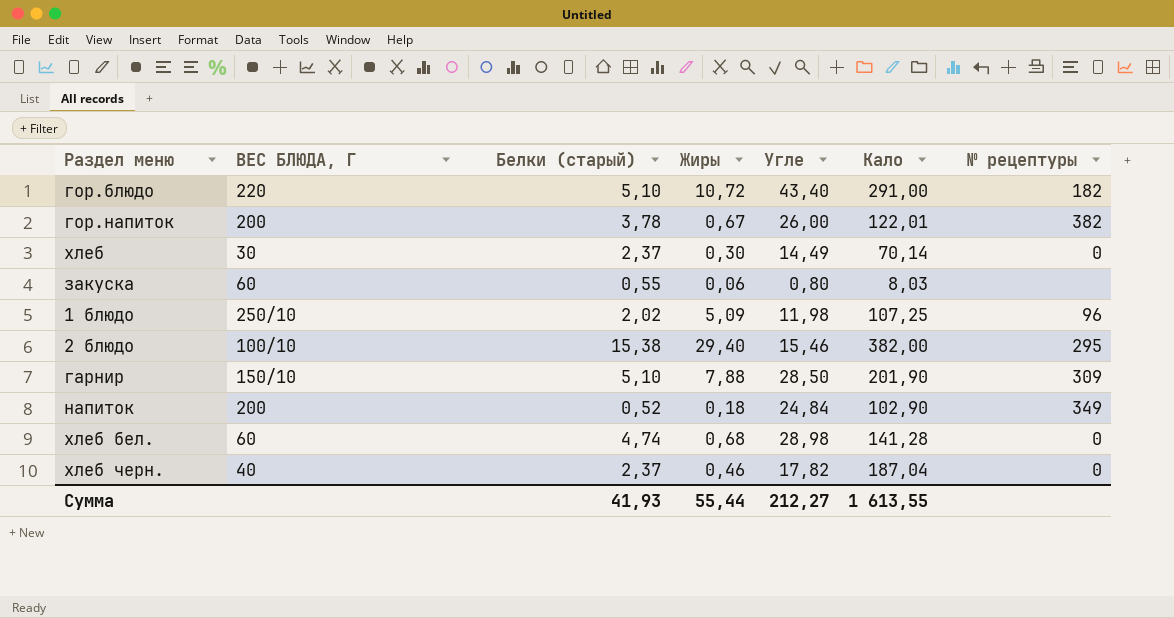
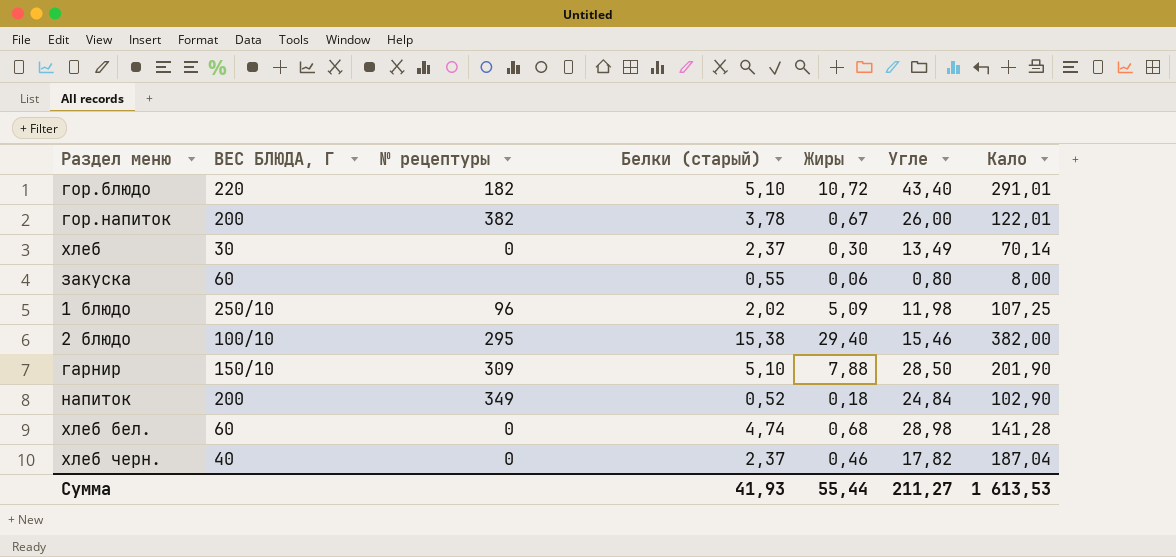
column № рецептуры | position: 7 -> 3
гор.блюдо | Кало: 291,00 -> 291,01
хлеб | Угле: 14,49 -> 13,49
закуска | Кало: 8,03 -> 8,00
Сумма | Угле: 212,27 -> 211,27
Сумма | Кало: 1 613,55 -> 1 613,53

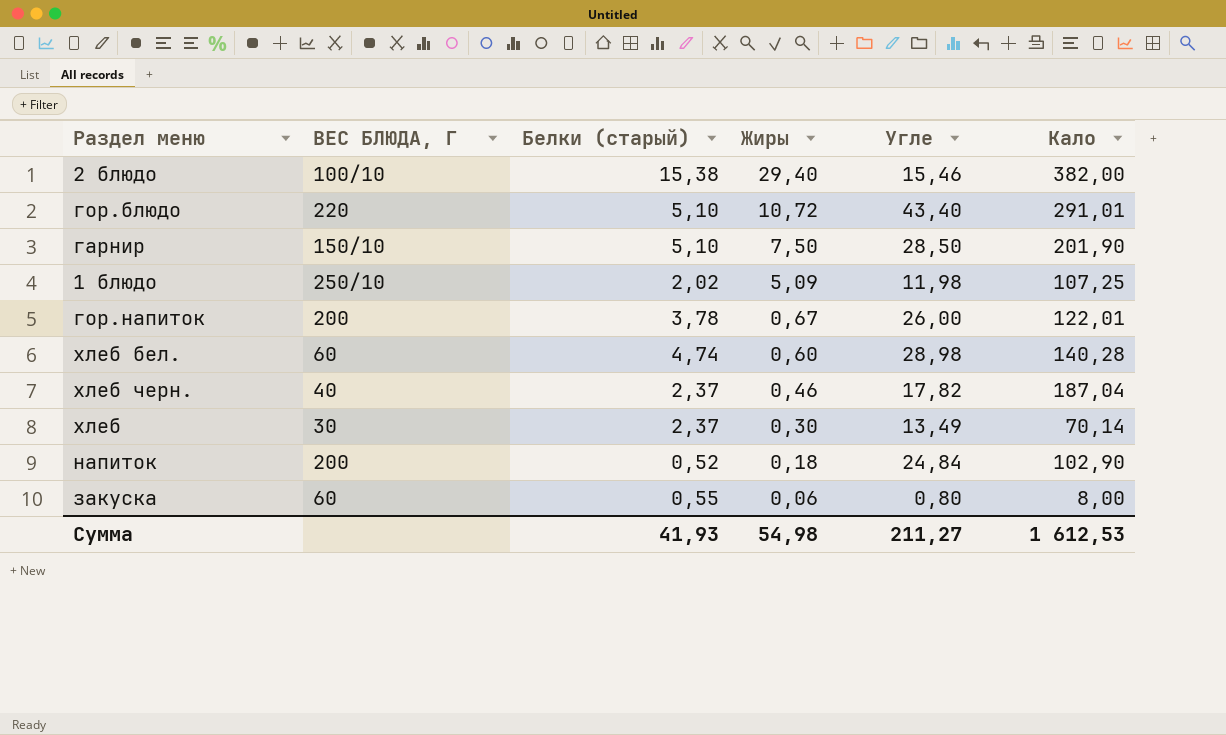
row order: none -> Жиры descending
column № рецептуры | position: 3 -> none
гарнир | Жиры: 7,88 -> 7,50
хлеб бел. | Жиры: 0,68 -> 0,60
хлеб бел. | Кало: 141,28 -> 140,28
Сумма | Жиры: 55,44 -> 54,98
Сумма | Кало: 1 613,53 -> 1 612,53

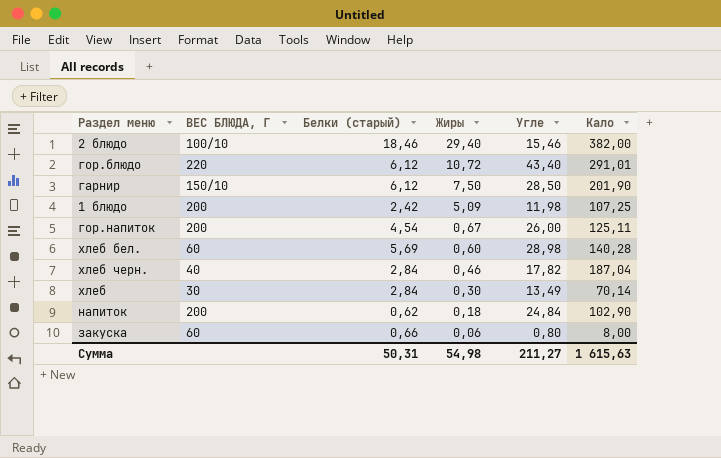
2 блюдо | Белки (старый): 15,38 -> 18,46
гор.блюдо | Белки (старый): 5,10 -> 6,12
гарнир | Белки (старый): 5,10 -> 6,12
1 блюдо | ВЕС БЛЮДА, Г: 250/10 -> 200
1 блюдо | Белки (старый): 2,02 -> 2,42
гор.напиток | Белки (старый): 3,78 -> 4,54
гор.напиток | Кало: 122,01 -> 125,11
хлеб бел. | Белки (старый): 4,74 -> 5,69
хлеб черн. | Белки (старый): 2,37 -> 2,84
хлеб | Белки (старый): 2,37 -> 2,84
напиток | Белки (старый): 0,52 -> 0,62
закуска | Белки (старый): 0,55 -> 0,66
Сумма | Белки (старый): 41,93 -> 50,31
Сумма | Кало: 1 612,53 -> 1 615,63

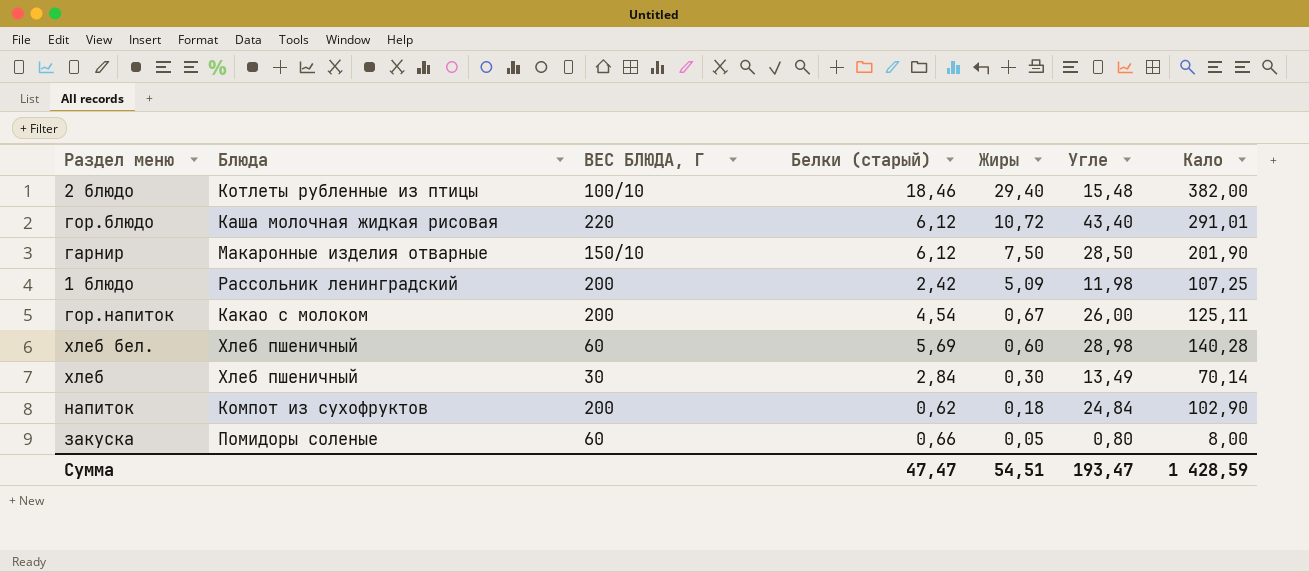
column Блюда | position: none -> 2
row хлеб черн.: 40 | 2,84 | 0,46 | 17,82 | 187,04 -> none
2 блюдо | Угле: 15,46 -> 15,48
закуска | Жиры: 0,06 -> 0,05
Сумма | Белки (старый): 50,31 -> 47,47
Сумма | Жиры: 54,98 -> 54,51
Сумма | Угле: 211,27 -> 193,47
Сумма | Кало: 1 615,63 -> 1 428,59

